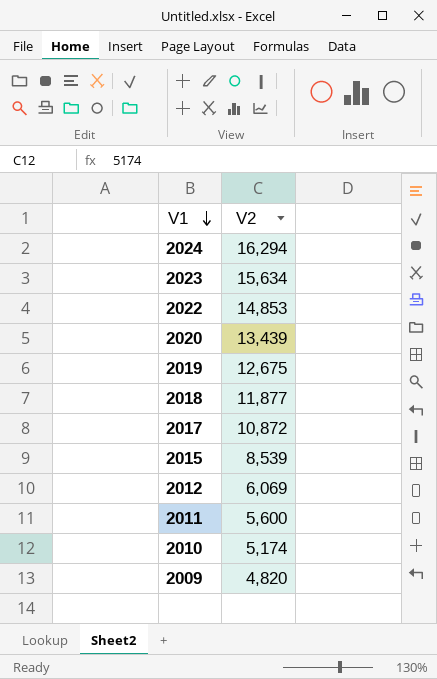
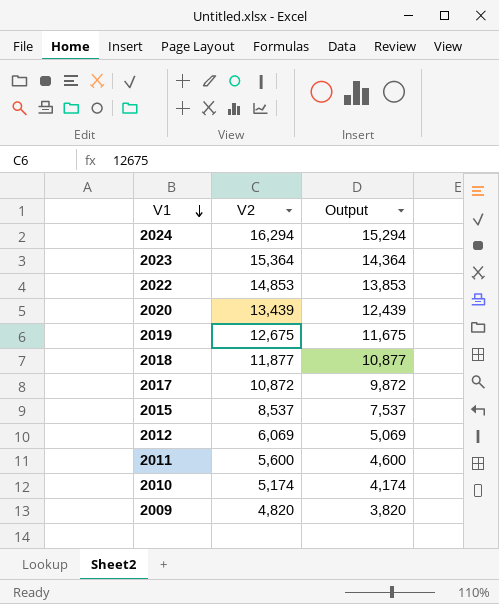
column Output | formula: none -> [V2] - 1000
2023 | V2: 15,634 -> 15,364
2015 | V2: 8,539 -> 8,537

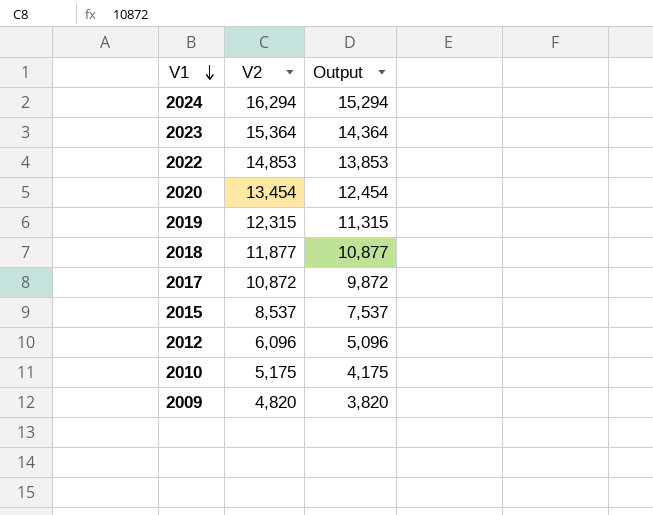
row 2011: 5,600 | 4,600 -> none
2020 | V2: 13,439 -> 13,454
2020 | Output: 12,439 -> 12,454
2019 | V2: 12,675 -> 12,315
2019 | Output: 11,675 -> 11,315
2012 | V2: 6,069 -> 6,096
2012 | Output: 5,069 -> 5,096
2010 | V2: 5,174 -> 5,175
2010 | Output: 4,174 -> 4,175

